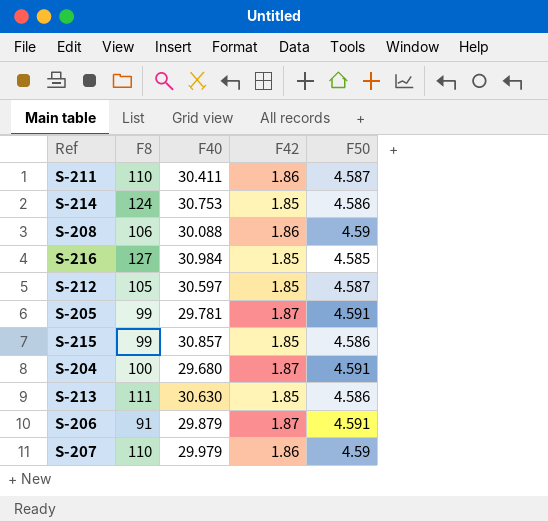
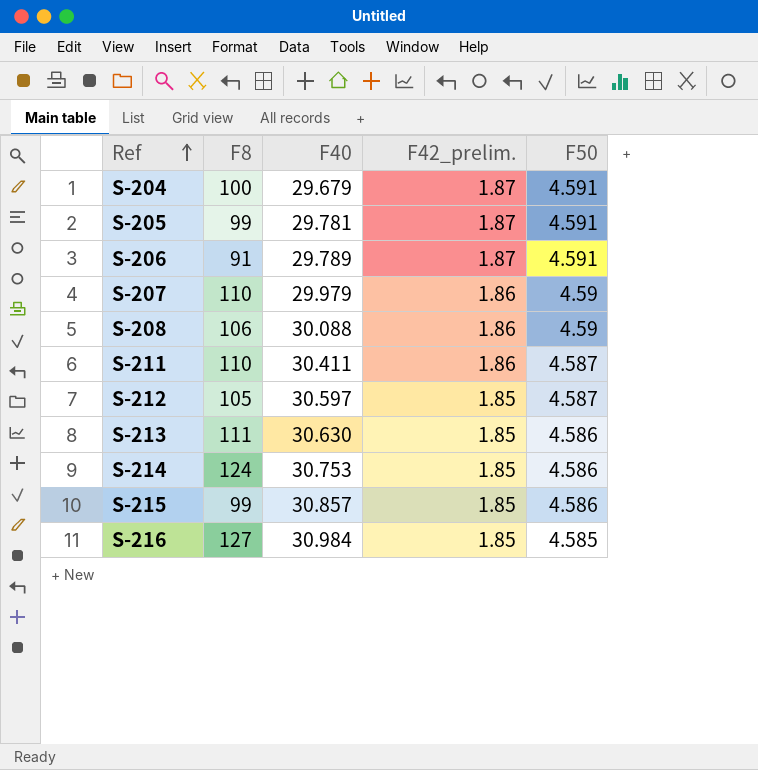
row order: none -> Ref ascending
column name: F42 -> F42_prelim.
S-204 | F40: 29.680 -> 29.679
S-206 | F40: 29.879 -> 29.789

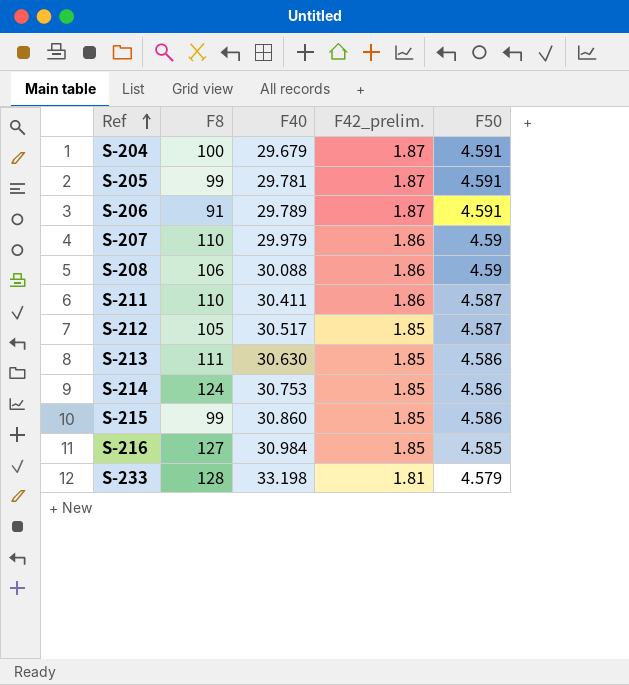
S-212 | F40: 30.597 -> 30.517
S-215 | F40: 30.857 -> 30.860
row S-233: none -> 128 | 33.198 | 1.81 | 4.579

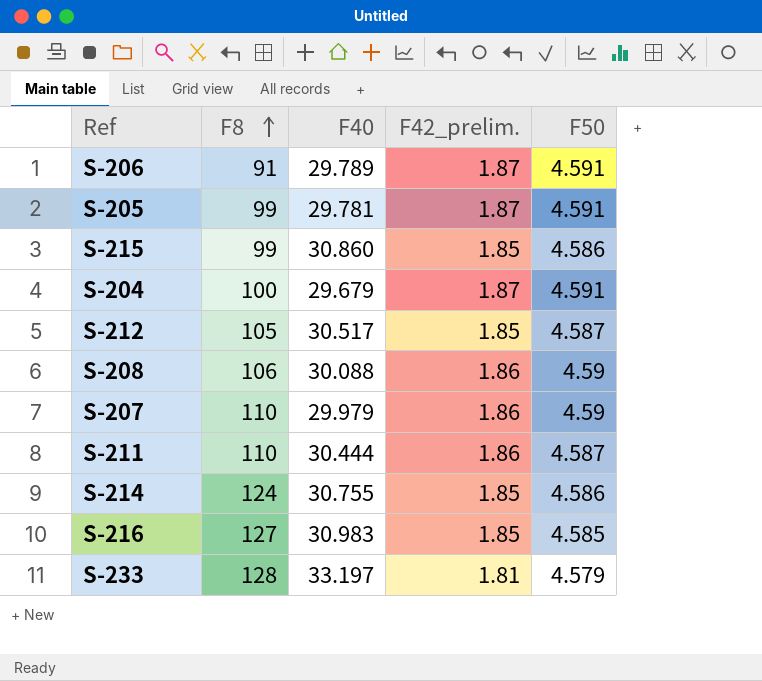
row order: Ref ascending -> F8 ascending
row S-213: 111 | 30.630 | 1.85 | 4.586 -> none
S-211 | F40: 30.411 -> 30.444
S-214 | F40: 30.753 -> 30.755
S-216 | F40: 30.984 -> 30.983
S-233 | F40: 33.198 -> 33.197

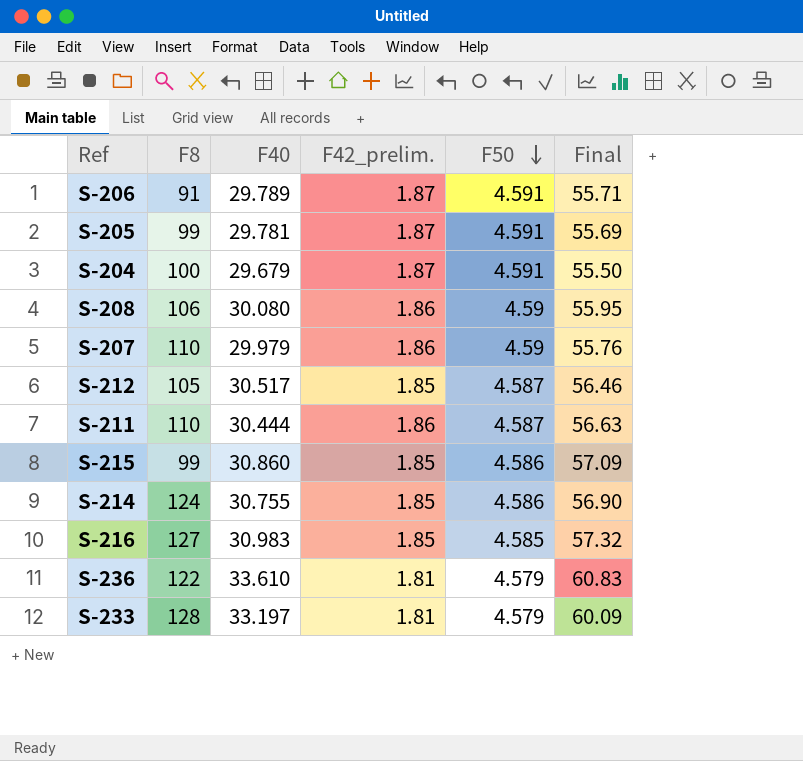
row order: F8 ascending -> F50 descending
column Final | formula: none -> [F40] * [F42_prelim.]
S-208 | F40: 30.088 -> 30.080
row S-236: none -> 122 | 33.610 | 1.81 | 4.579 | 60.83

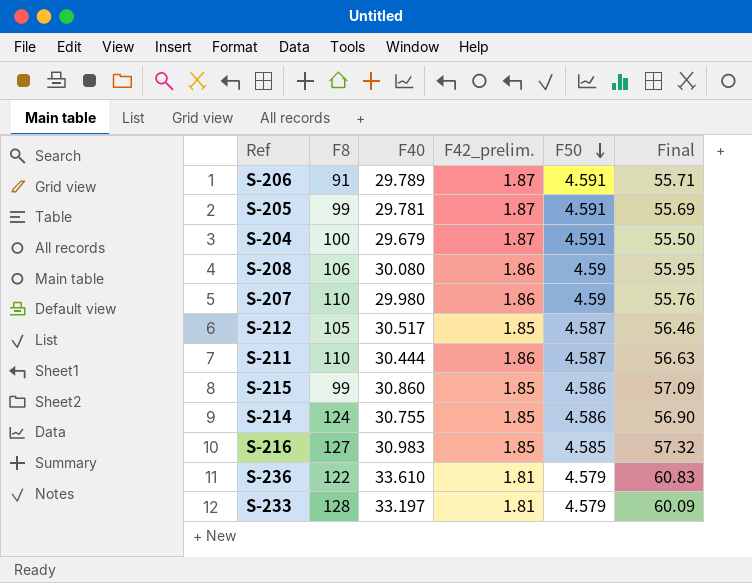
S-207 | F40: 29.979 -> 29.980

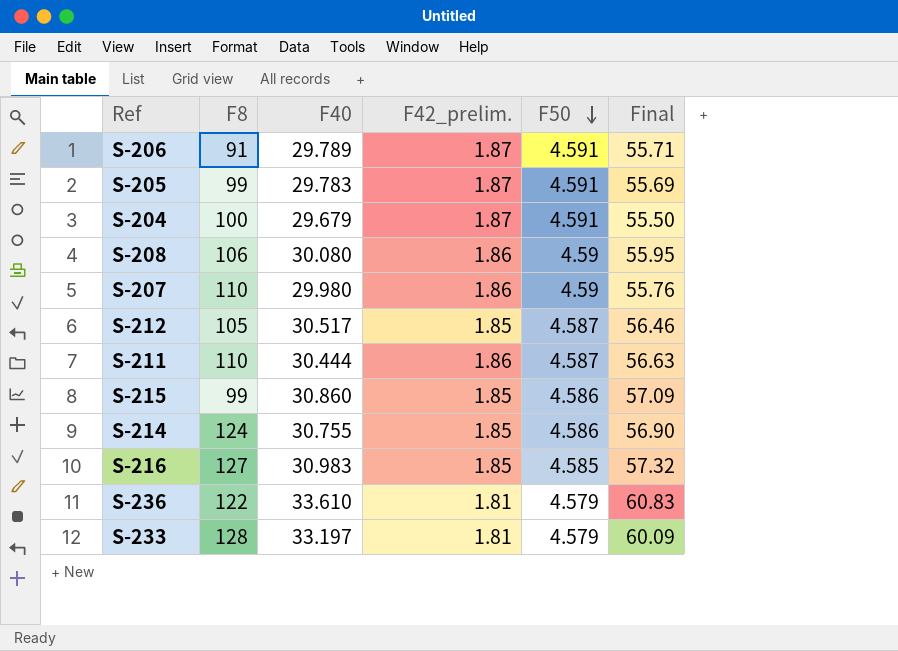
S-205 | F40: 29.781 -> 29.783

